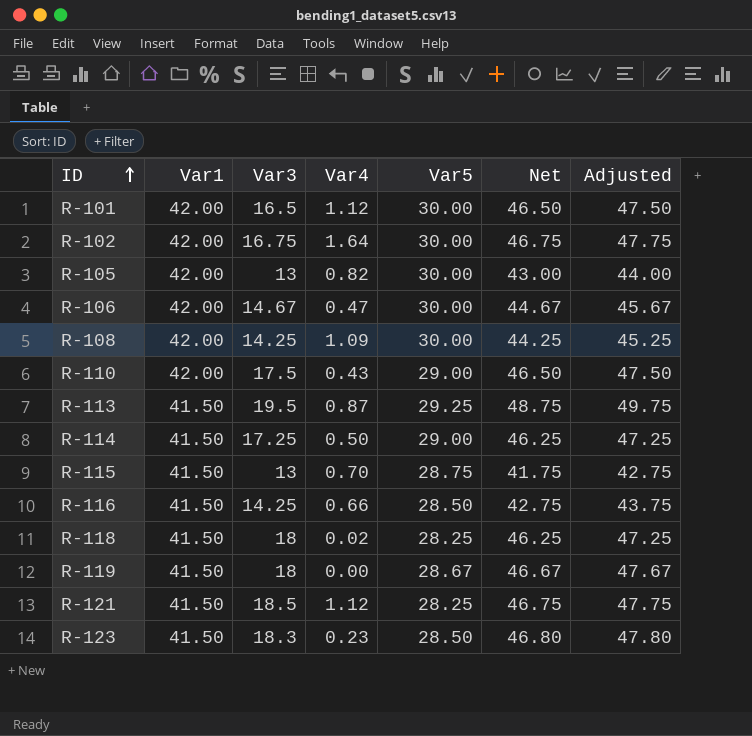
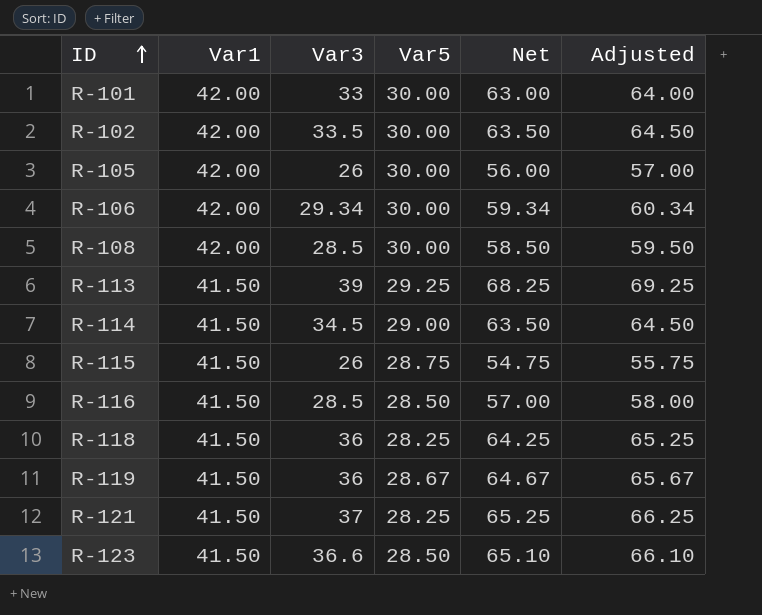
column Var4 | position: 4 -> none
row R-110: 42.00 | 17.5 | 0.43 | 29.00 | 46.50 | 47.50 -> none
R-101 | Var3: 16.5 -> 33
R-101 | Net: 46.50 -> 63.00
R-101 | Adjusted: 47.50 -> 64.00
R-102 | Var3: 16.75 -> 33.5
R-102 | Net: 46.75 -> 63.50
R-102 | Adjusted: 47.75 -> 64.50
R-105 | Var3: 13 -> 26
R-105 | Net: 43.00 -> 56.00
R-105 | Adjusted: 44.00 -> 57.00
R-106 | Var3: 14.67 -> 29.34
R-106 | Net: 44.67 -> 59.34
R-106 | Adjusted: 45.67 -> 60.34
R-108 | Var3: 14.25 -> 28.5
R-108 | Net: 44.25 -> 58.50
R-108 | Adjusted: 45.25 -> 59.50
R-113 | Var3: 19.5 -> 39
R-113 | Net: 48.75 -> 68.25
R-113 | Adjusted: 49.75 -> 69.25
R-114 | Var3: 17.25 -> 34.5
R-114 | Net: 46.25 -> 63.50
R-114 | Adjusted: 47.25 -> 64.50
R-115 | Var3: 13 -> 26
R-115 | Net: 41.75 -> 54.75
R-115 | Adjusted: 42.75 -> 55.75
R-116 | Var3: 14.25 -> 28.5
R-116 | Net: 42.75 -> 57.00
R-116 | Adjusted: 43.75 -> 58.00
R-118 | Var3: 18 -> 36
R-118 | Net: 46.25 -> 64.25
R-118 | Adjusted: 47.25 -> 65.25
R-119 | Var3: 18 -> 36
R-119 | Net: 46.67 -> 64.67
R-119 | Adjusted: 47.67 -> 65.67
R-121 | Var3: 18.5 -> 37
R-121 | Net: 46.75 -> 65.25
R-121 | Adjusted: 47.75 -> 66.25
R-123 | Var3: 18.3 -> 36.6
R-123 | Net: 46.80 -> 65.10
R-123 | Adjusted: 47.80 -> 66.10

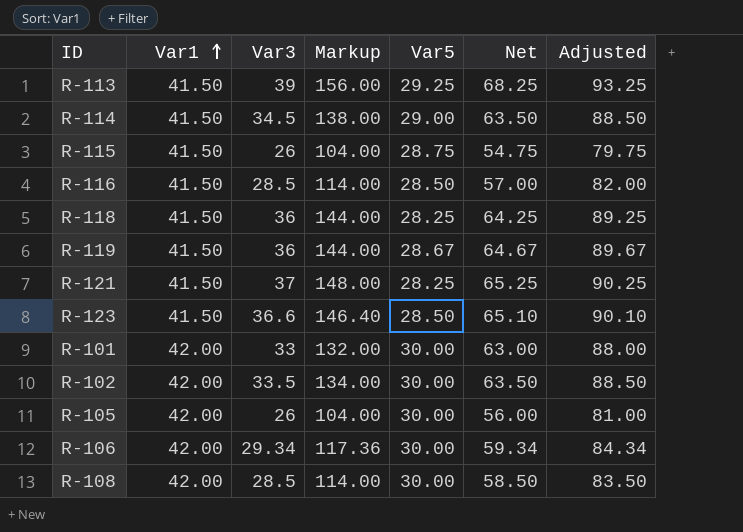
row order: ID ascending -> Var1 ascending
column Markup | formula: none -> [Var3] * 4
column Adjusted | formula: [Net] + 1 -> [Net] + 25

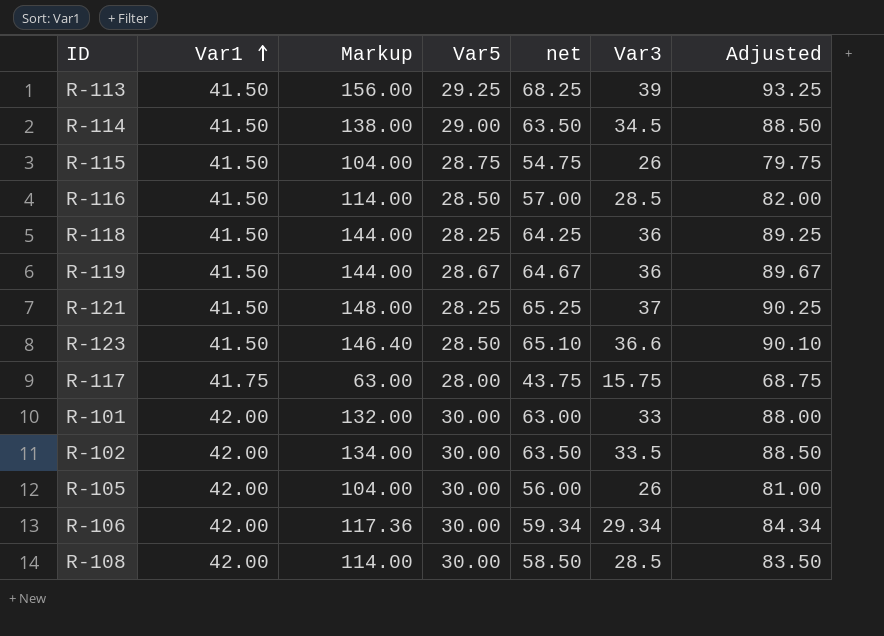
column name: Net -> net
column Var3 | position: 3 -> 6
row R-117: none -> 41.75 | 63.00 | 28.00 | 43.75 | 15.75 | 68.75

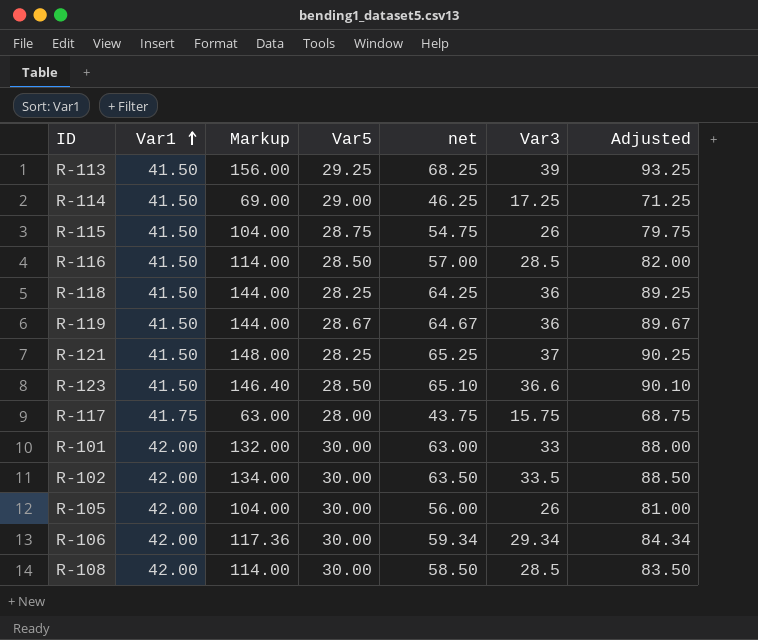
R-114 | Markup: 138.00 -> 69.00
R-114 | net: 63.50 -> 46.25
R-114 | Var3: 34.5 -> 17.25
R-114 | Adjusted: 88.50 -> 71.25

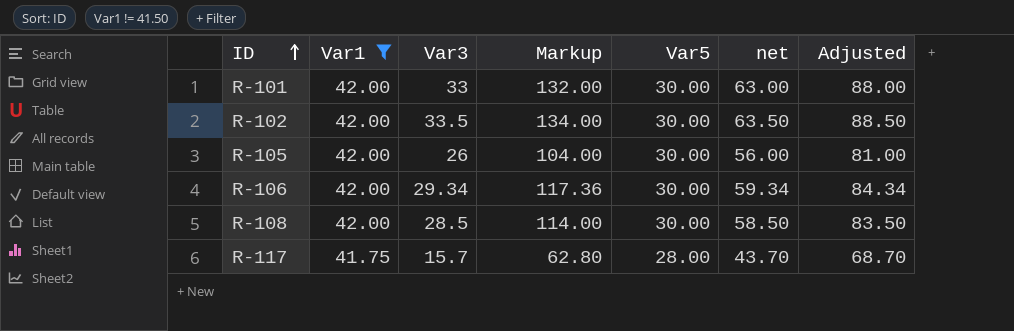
filter: none -> Var1 != 41.50
row order: Var1 ascending -> ID ascending
column Var3 | position: 6 -> 3
R-117 | Var3: 15.75 -> 15.7
R-117 | Markup: 63.00 -> 62.80
R-117 | net: 43.75 -> 43.70
R-117 | Adjusted: 68.75 -> 68.70

